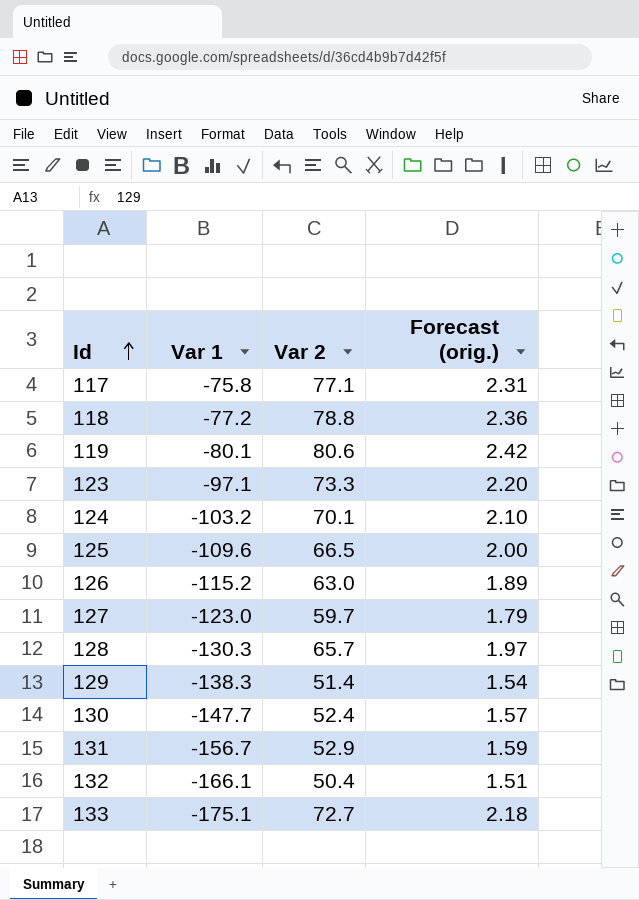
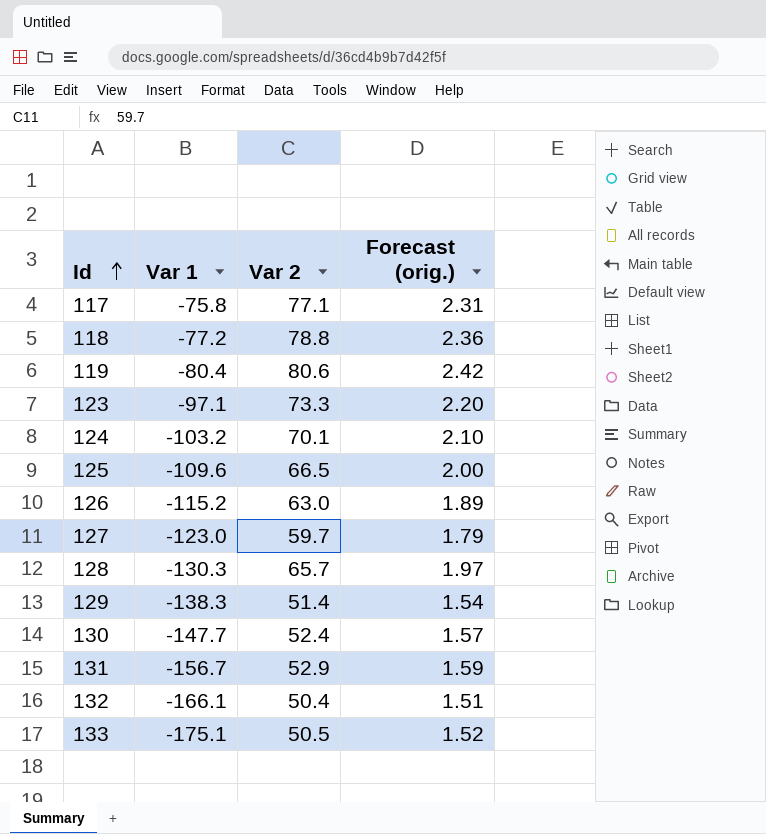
119 | Var 1: -80.1 -> -80.4
133 | Var 2: 72.7 -> 50.5
133 | Forecast (orig.): 2.18 -> 1.52

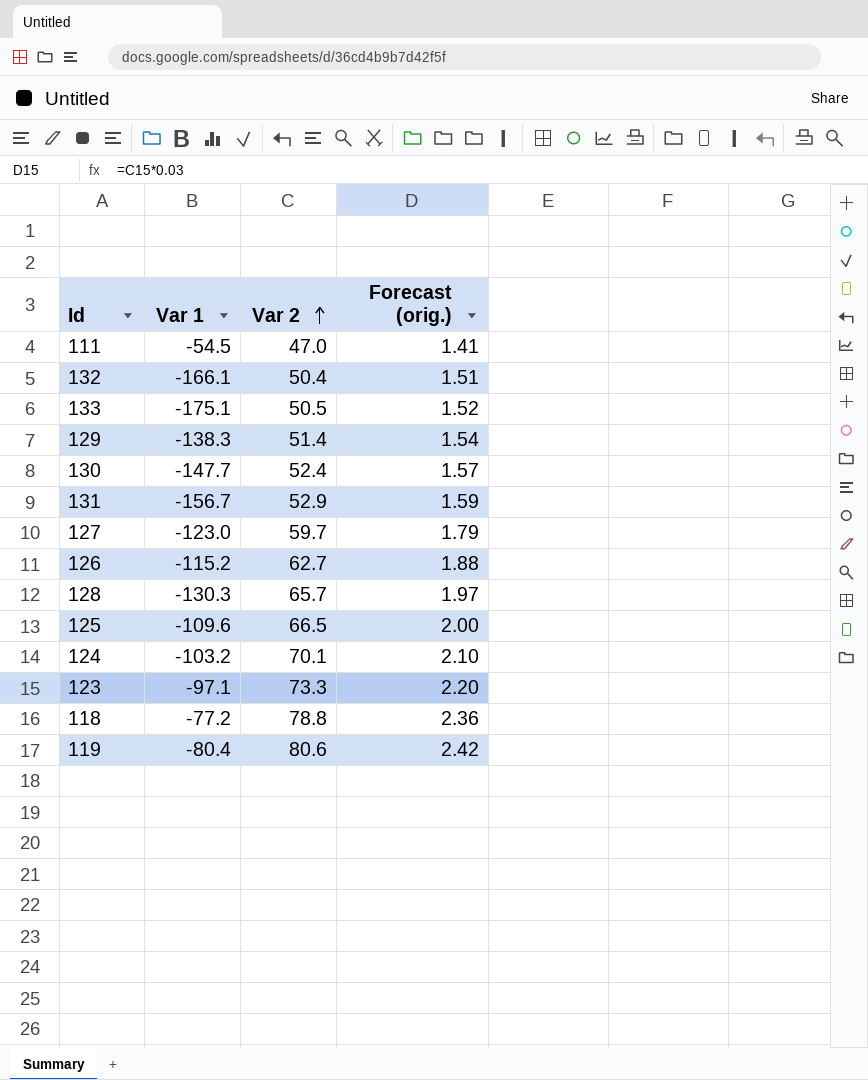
row order: Id ascending -> Var 2 ascending
row 117: -75.8 | 77.1 | 2.31 -> none
row 111: none -> -54.5 | 47.0 | 1.41
126 | Var 2: 63.0 -> 62.7
126 | Forecast (orig.): 1.89 -> 1.88

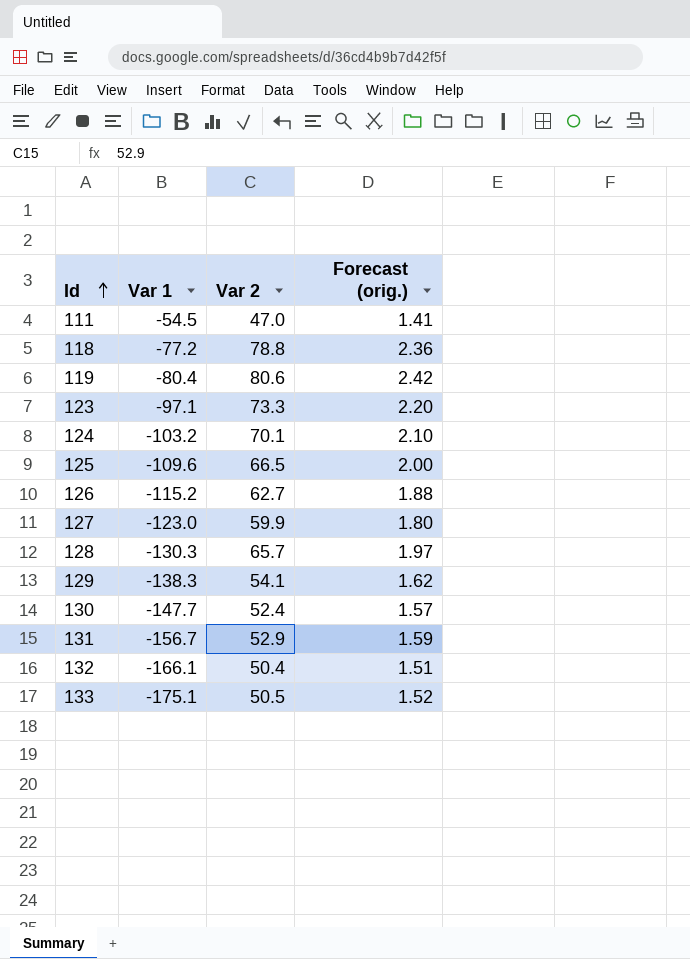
row order: Var 2 ascending -> Id ascending
127 | Var 2: 59.7 -> 59.9
127 | Forecast (orig.): 1.79 -> 1.80
129 | Var 2: 51.4 -> 54.1
129 | Forecast (orig.): 1.54 -> 1.62

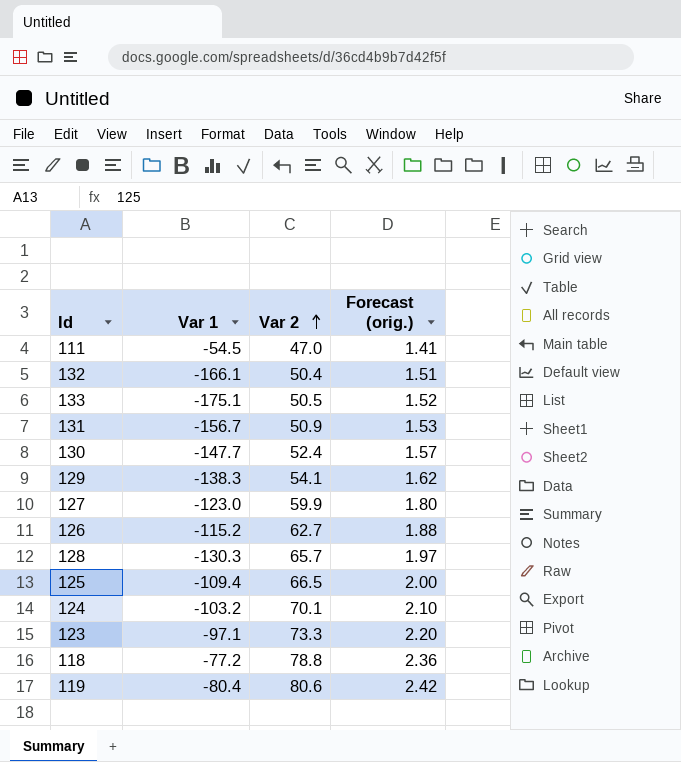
row order: Id ascending -> Var 2 ascending
131 | Var 2: 52.9 -> 50.9
131 | Forecast (orig.): 1.59 -> 1.53
125 | Var 1: -109.6 -> -109.4

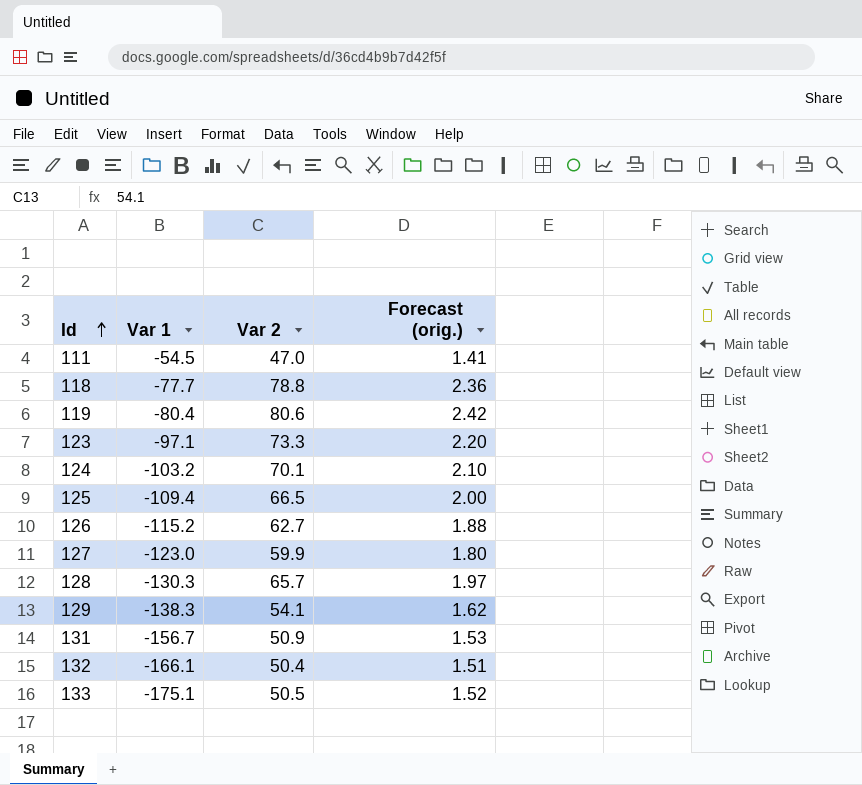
row order: Var 2 ascending -> Id ascending
row 130: -147.7 | 52.4 | 1.57 -> none
118 | Var 1: -77.2 -> -77.7

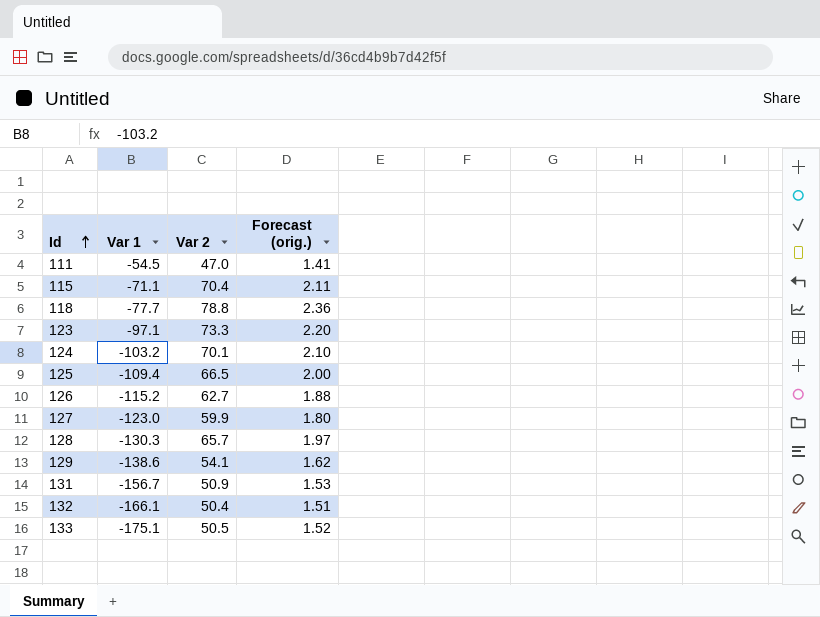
row 119: -80.4 | 80.6 | 2.42 -> none
row 115: none -> -71.1 | 70.4 | 2.11
129 | Var 1: -138.3 -> -138.6

